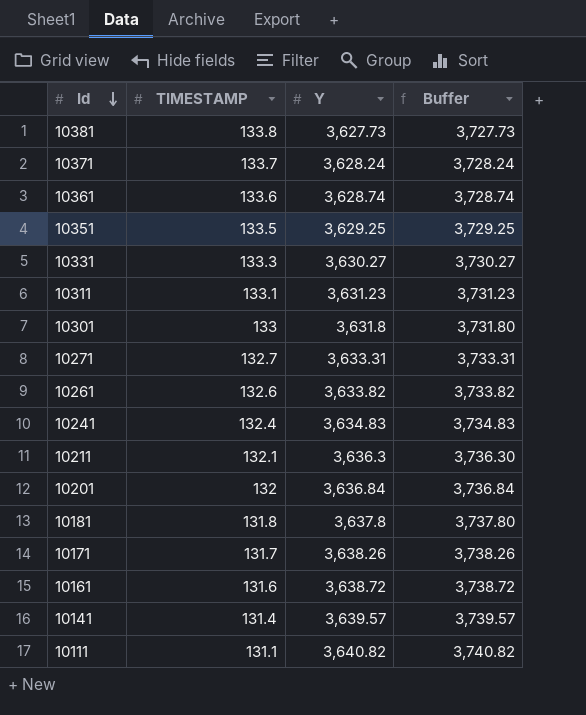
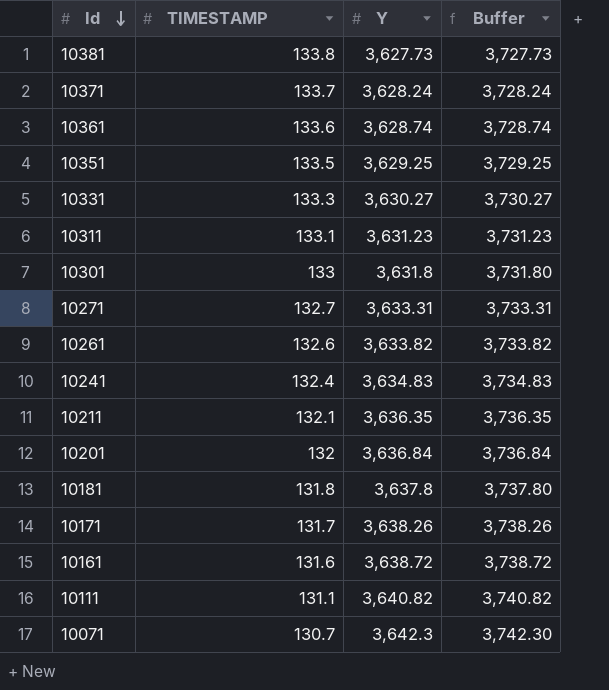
row 10141: 131.4 | 3,639.57 | 3,739.57 -> none
10211 | Y: 3,636.3 -> 3,636.35
10211 | Buffer: 3,736.30 -> 3,736.35
row 10071: none -> 130.7 | 3,642.3 | 3,742.30

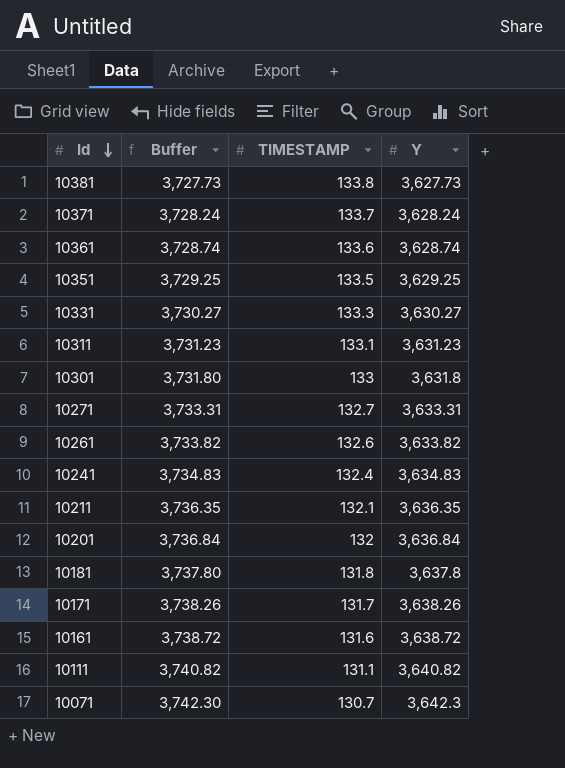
column Buffer | position: 4 -> 2

